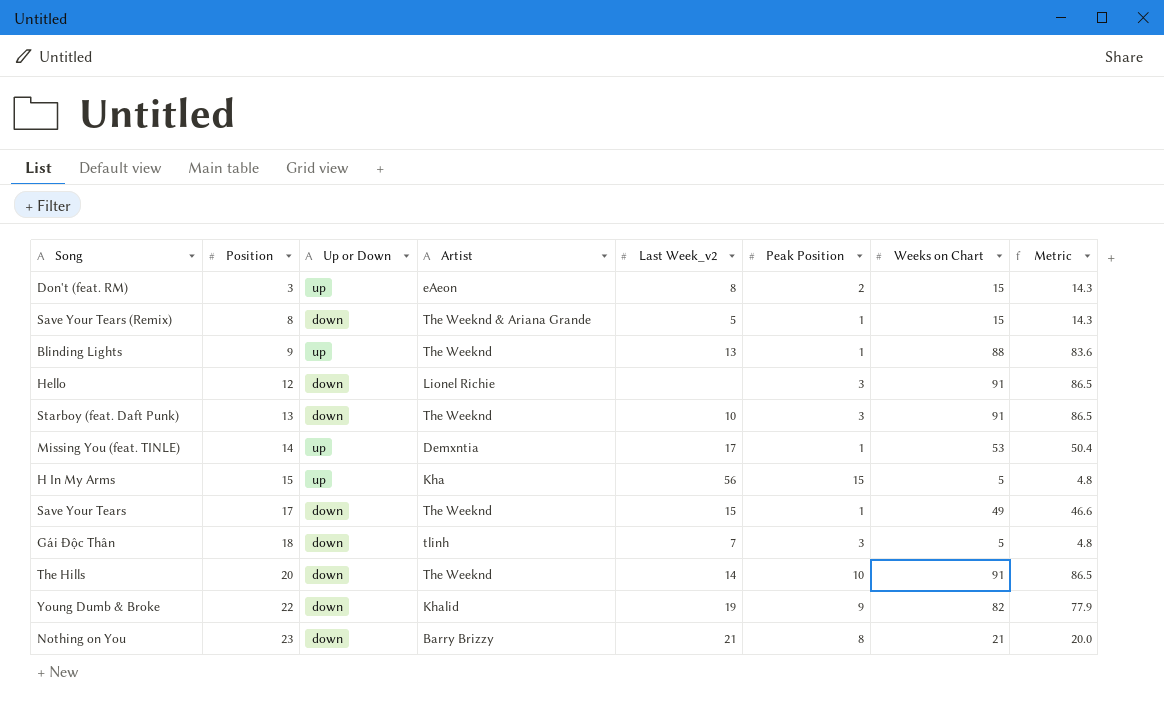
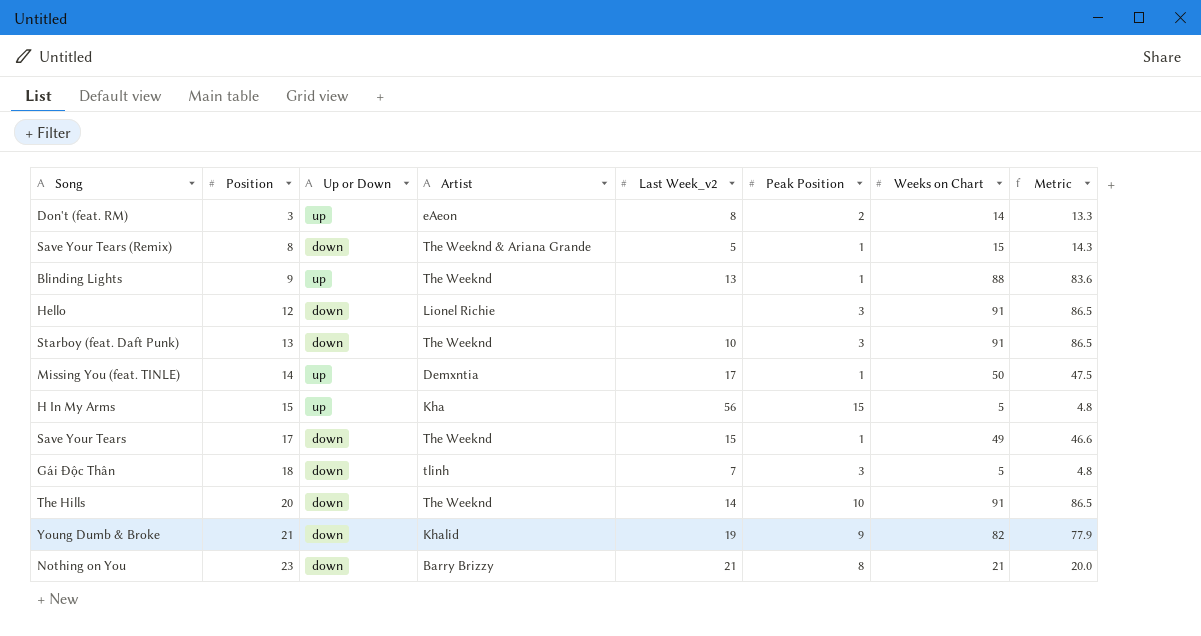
Don't (feat. RM) | Weeks on Chart: 15 -> 14
Don't (feat. RM) | Metric: 14.3 -> 13.3
Missing You (feat. TINLE) | Weeks on Chart: 53 -> 50
Missing You (feat. TINLE) | Metric: 50.4 -> 47.5
Young Dumb & Broke | Position: 22 -> 21

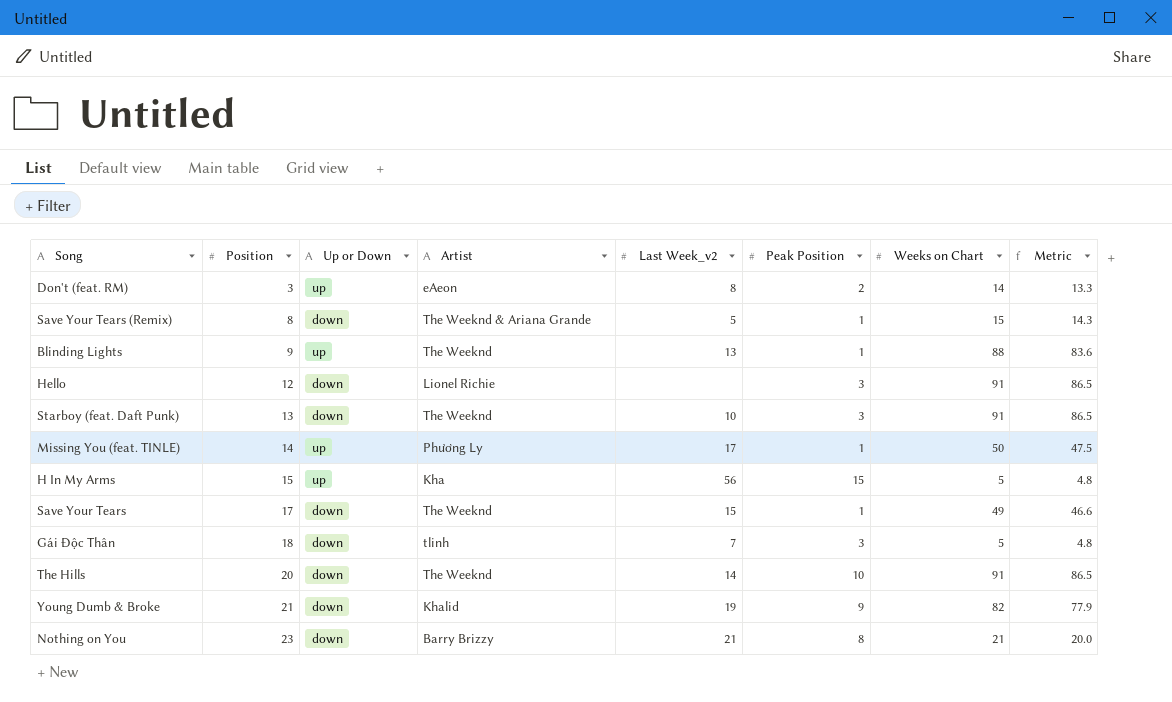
Missing You (feat. TINLE) | Artist: Demxntia -> Phương Ly

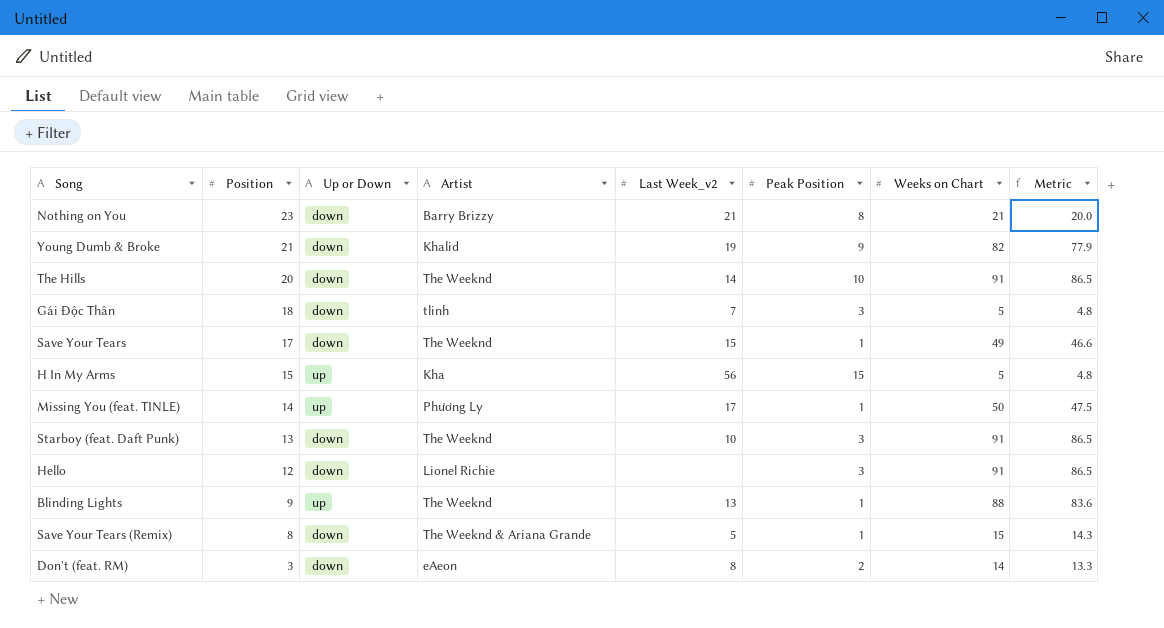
row order: Position ascending -> Position descending
Don't (feat. RM) | Up or Down: up -> down

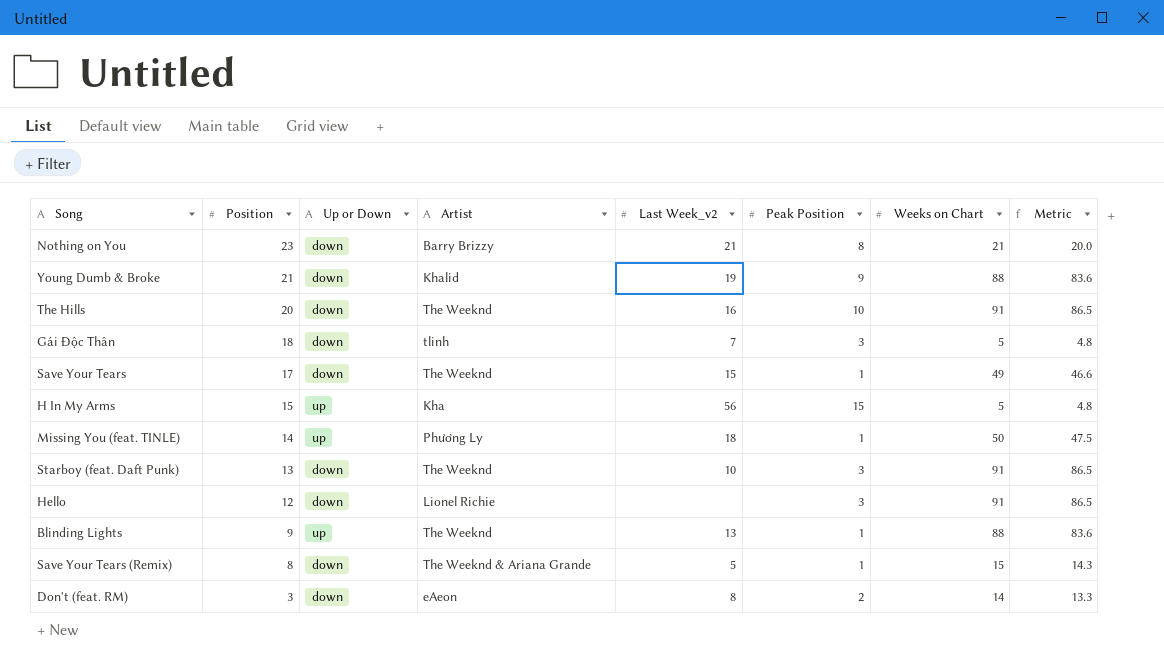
Young Dumb & Broke | Weeks on Chart: 82 -> 88
Young Dumb & Broke | Metric: 77.9 -> 83.6
The Hills | Last Week_v2: 14 -> 16
Missing You (feat. TINLE) | Last Week_v2: 17 -> 18

